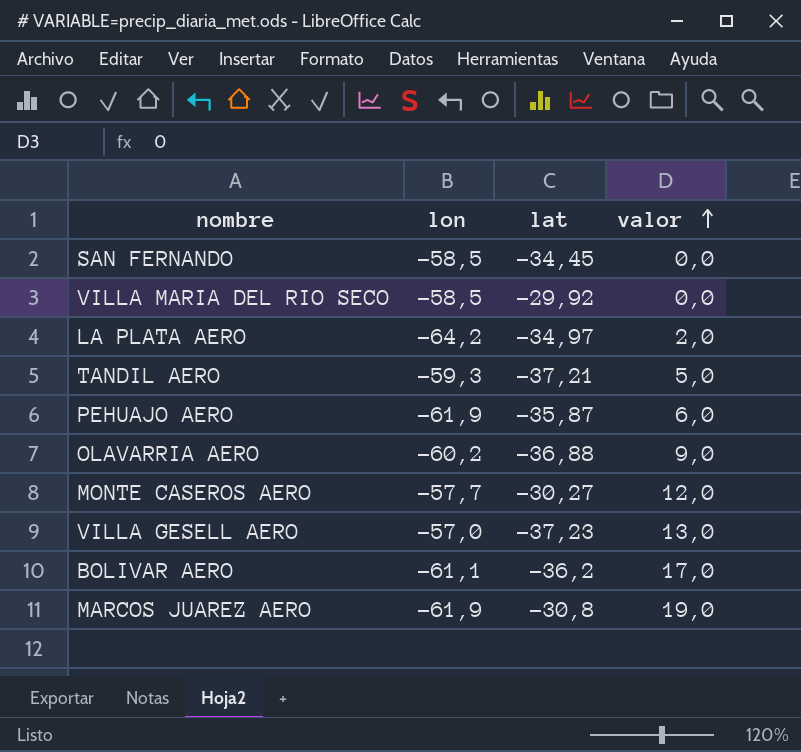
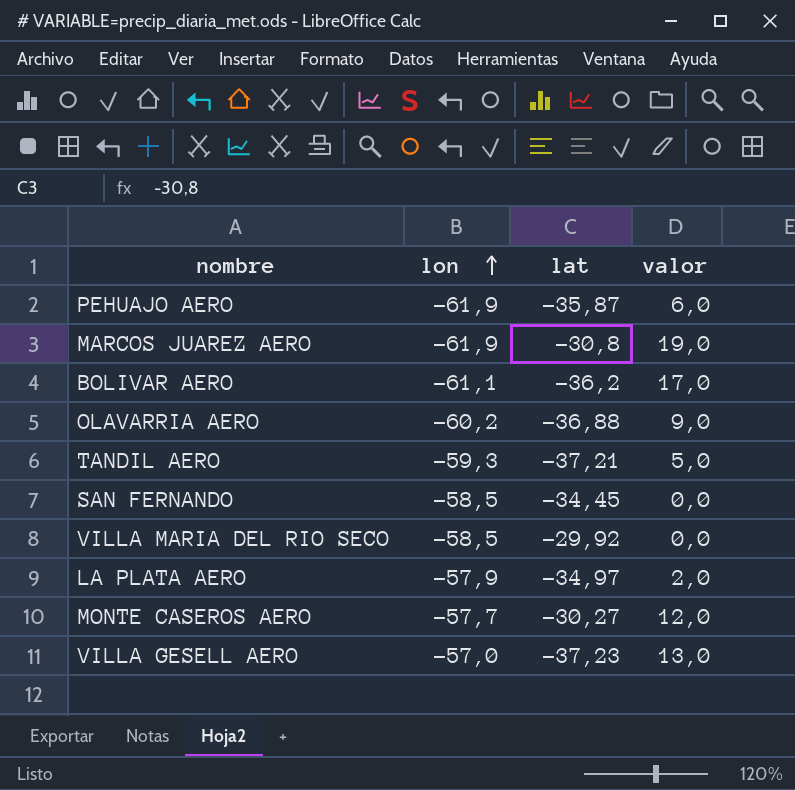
row order: valor ascending -> lon ascending
LA PLATA AERO | lon: -64,2 -> -57,9

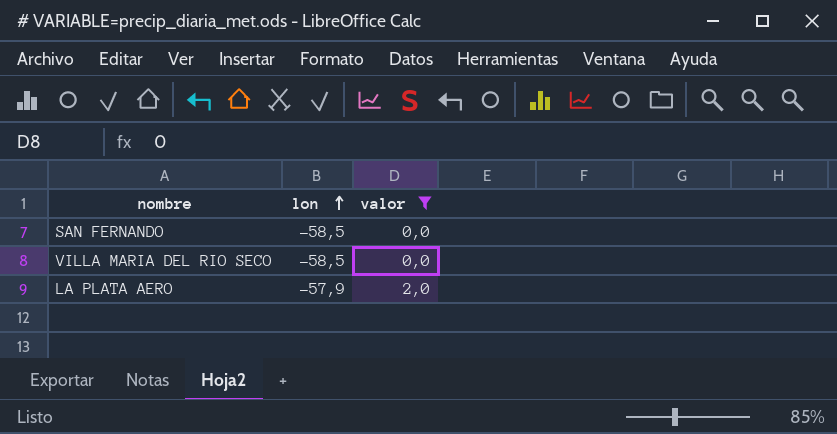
filter: none -> valor <= 2,0
column lat | position: 3 -> none

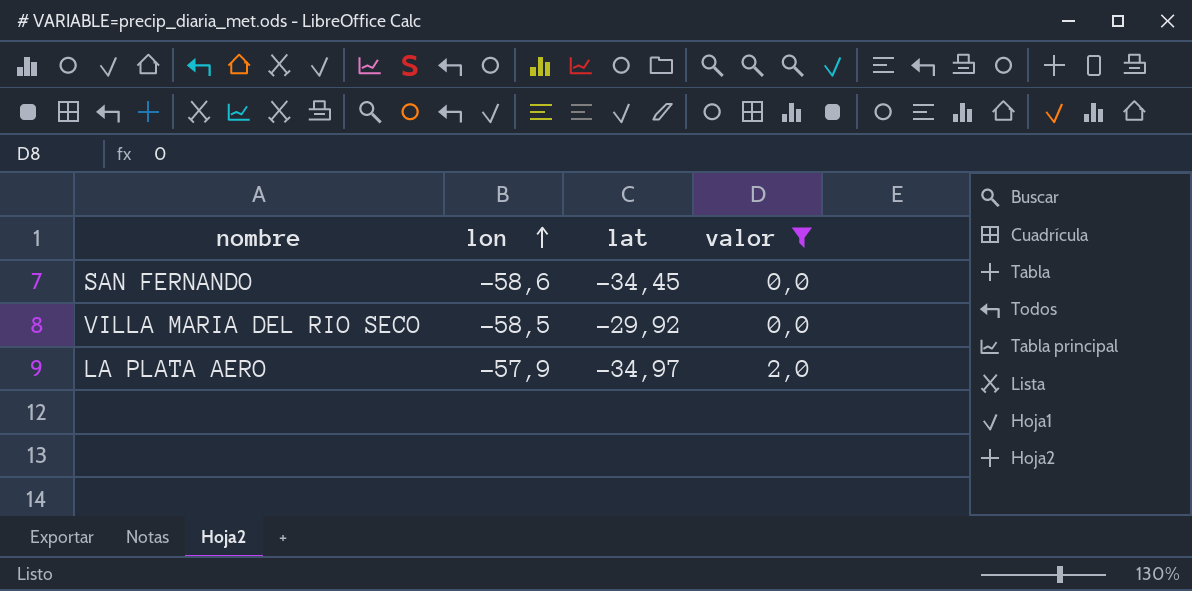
column lat | position: none -> 3
SAN FERNANDO | lon: -58,5 -> -58,6

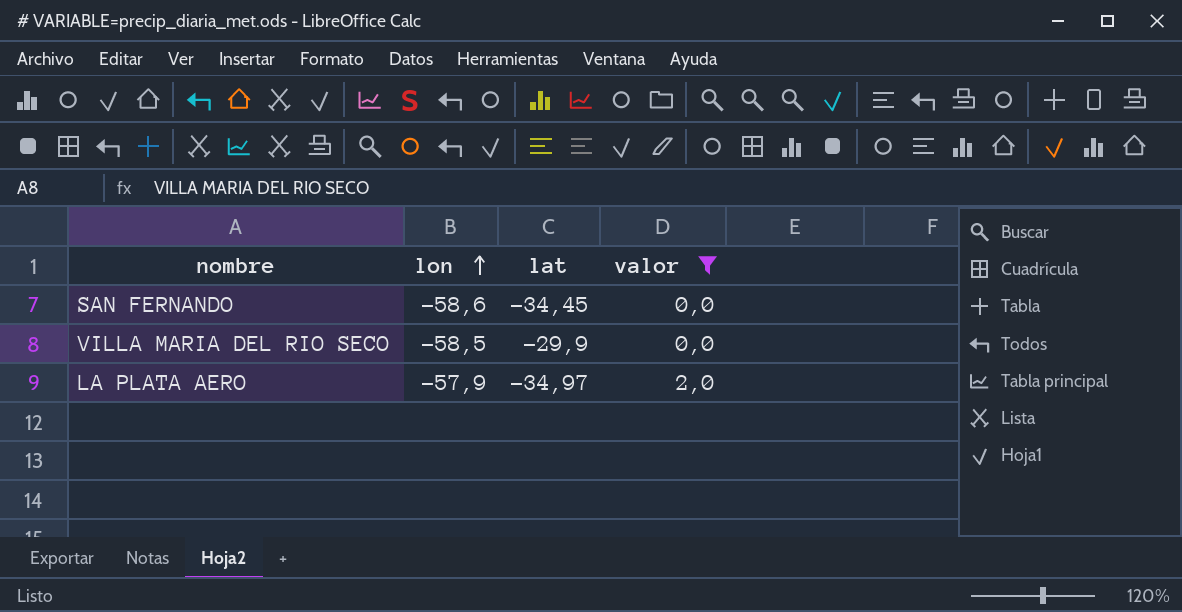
VILLA MARIA DEL RIO SECO | lat: -29,92 -> -29,9

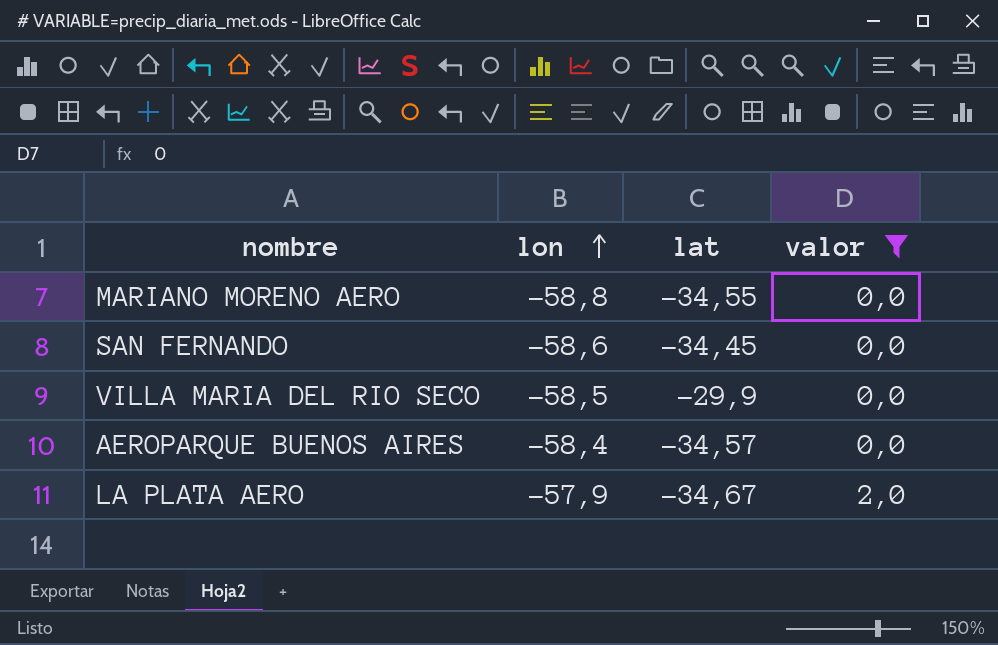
row MARIANO MORENO AERO: none -> -58,8 | -34,55 | 0,0
row AEROPARQUE BUENOS AIRES: none -> -58,4 | -34,57 | 0,0
LA PLATA AERO | lat: -34,97 -> -34,67

